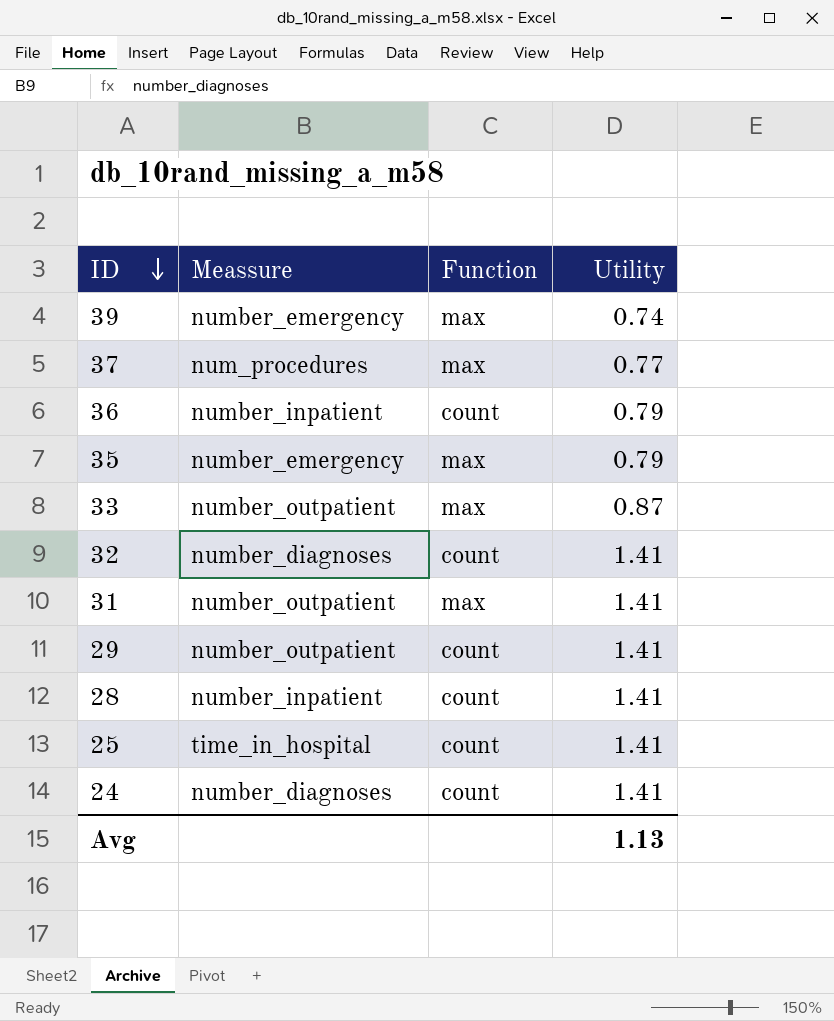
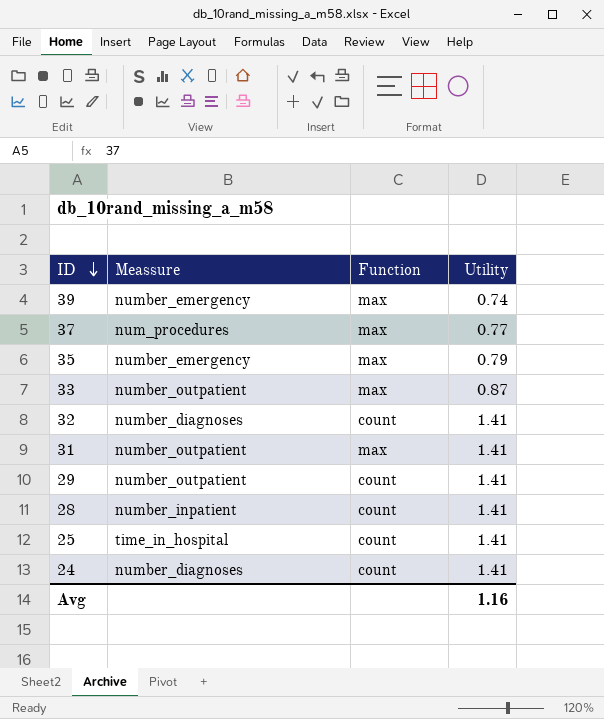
row 36: number_inpatient | count | 0.79 -> none
Avg | Utility: 1.13 -> 1.16

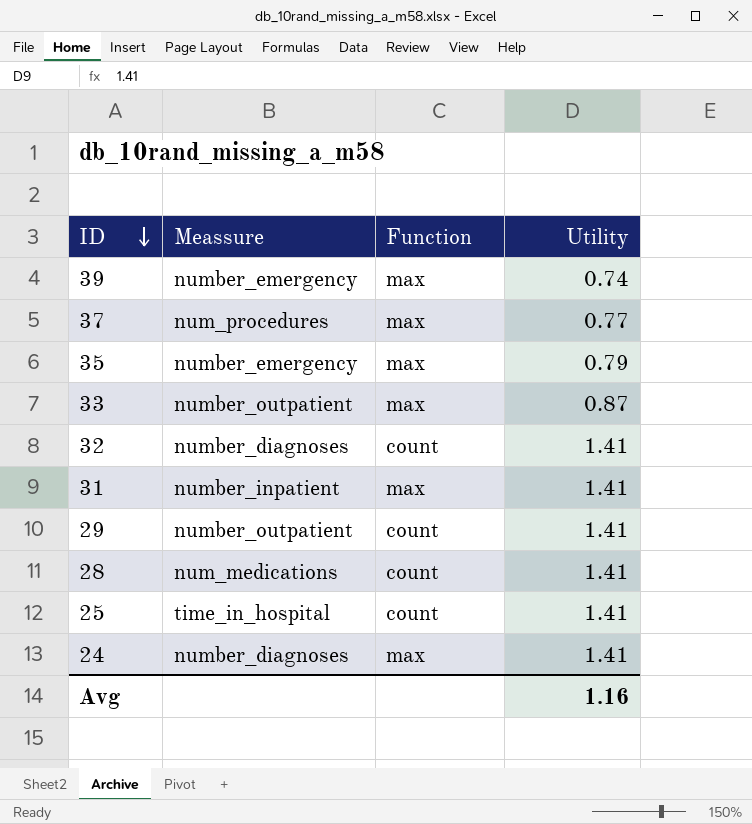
31 | Meassure: number_outpatient -> number_inpatient
28 | Meassure: number_inpatient -> num_medications
24 | Function: count -> max

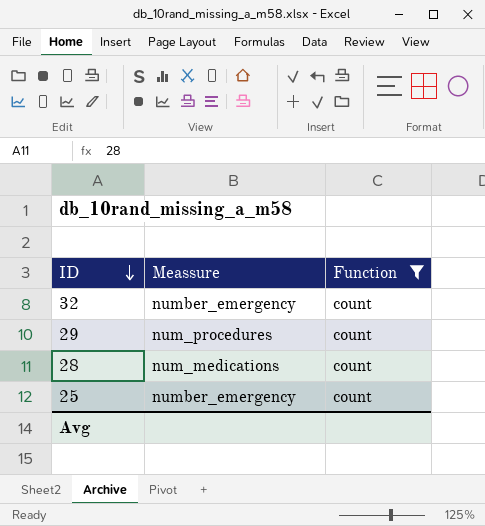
filter: none -> Function = count
column Utility | position: 4 -> none
32 | Meassure: number_diagnoses -> number_emergency
29 | Meassure: number_outpatient -> num_procedures
25 | Meassure: time_in_hospital -> number_emergency

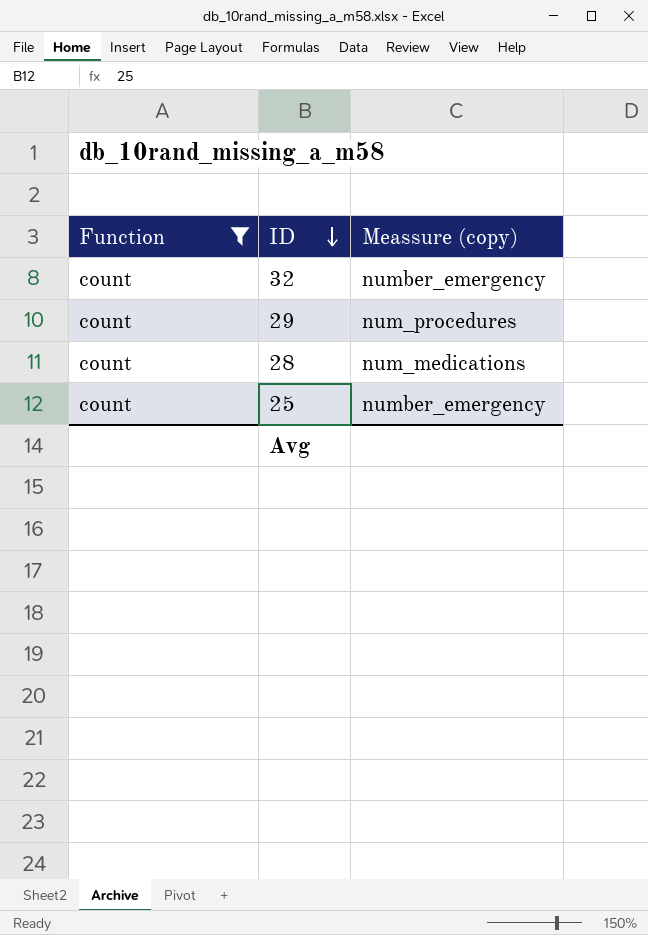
column Function | position: 3 -> 1
column name: Meassure -> Meassure (copy)

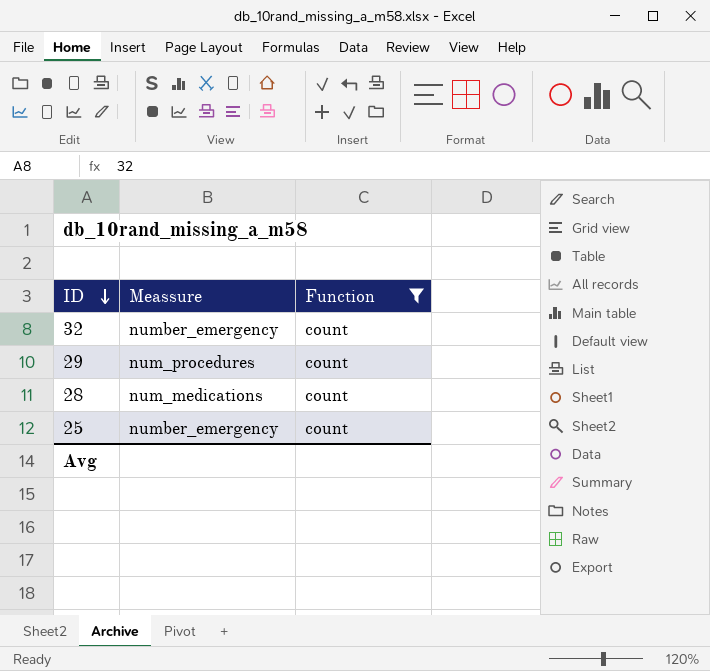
column name: Meassure (copy) -> Meassure
column Function | position: 1 -> 3

